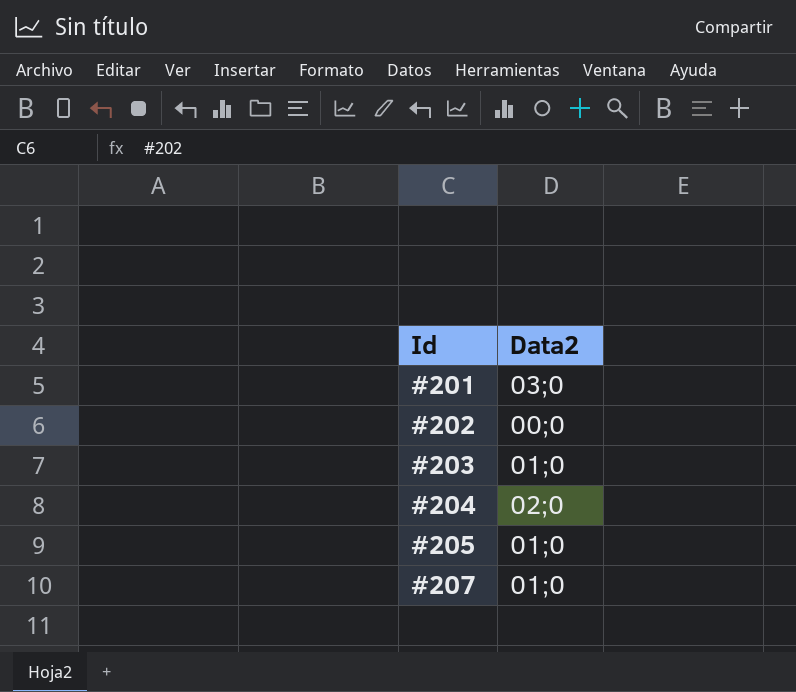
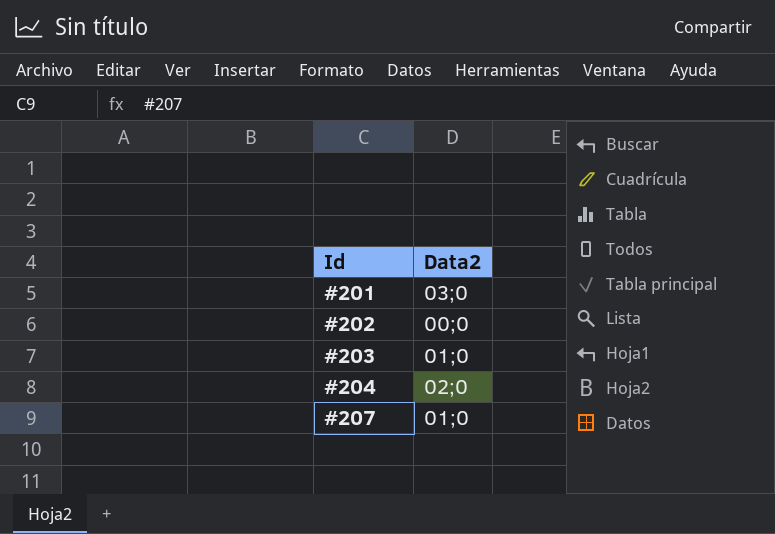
row #205: 01;0 -> none

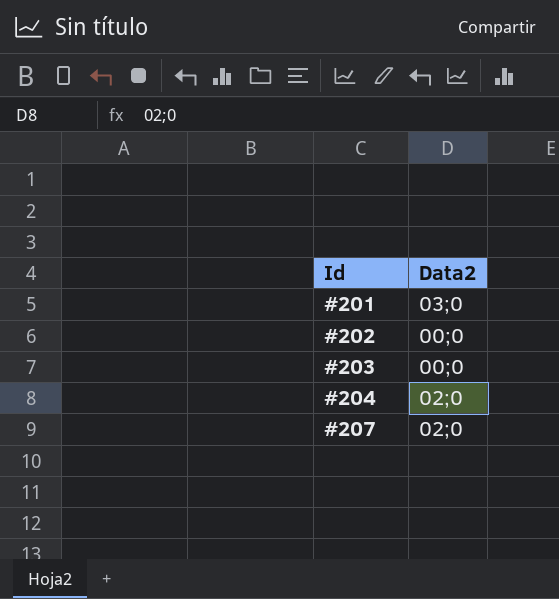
#203 | Data2: 01;0 -> 00;0
#207 | Data2: 01;0 -> 02;0

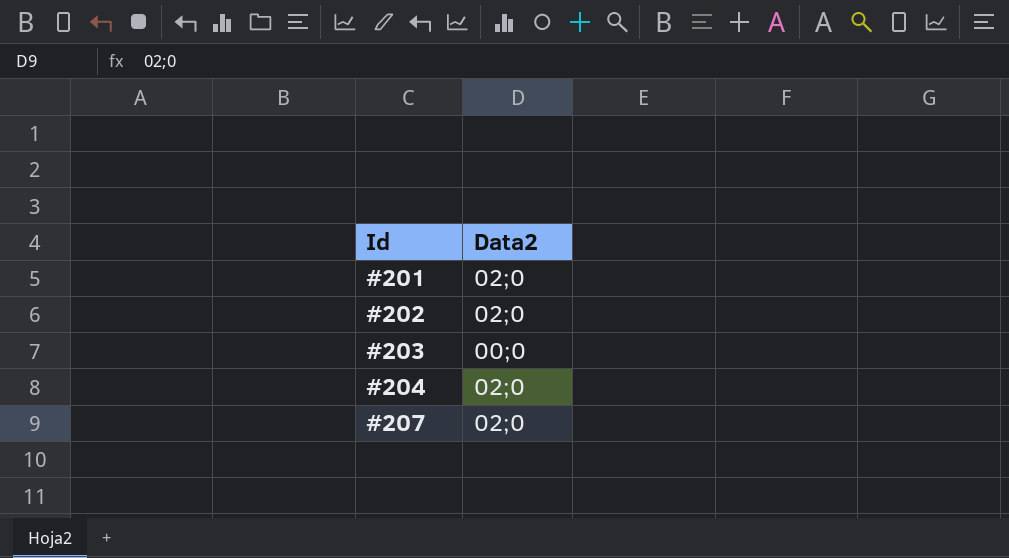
#201 | Data2: 03;0 -> 02;0
#202 | Data2: 00;0 -> 02;0

